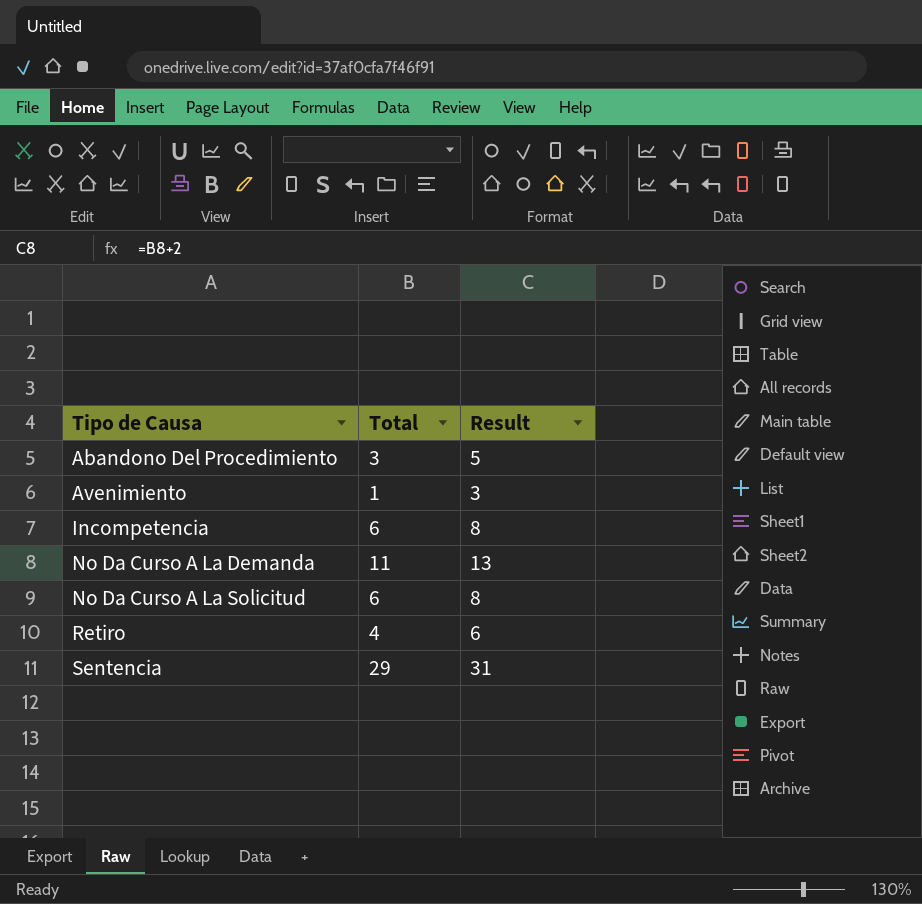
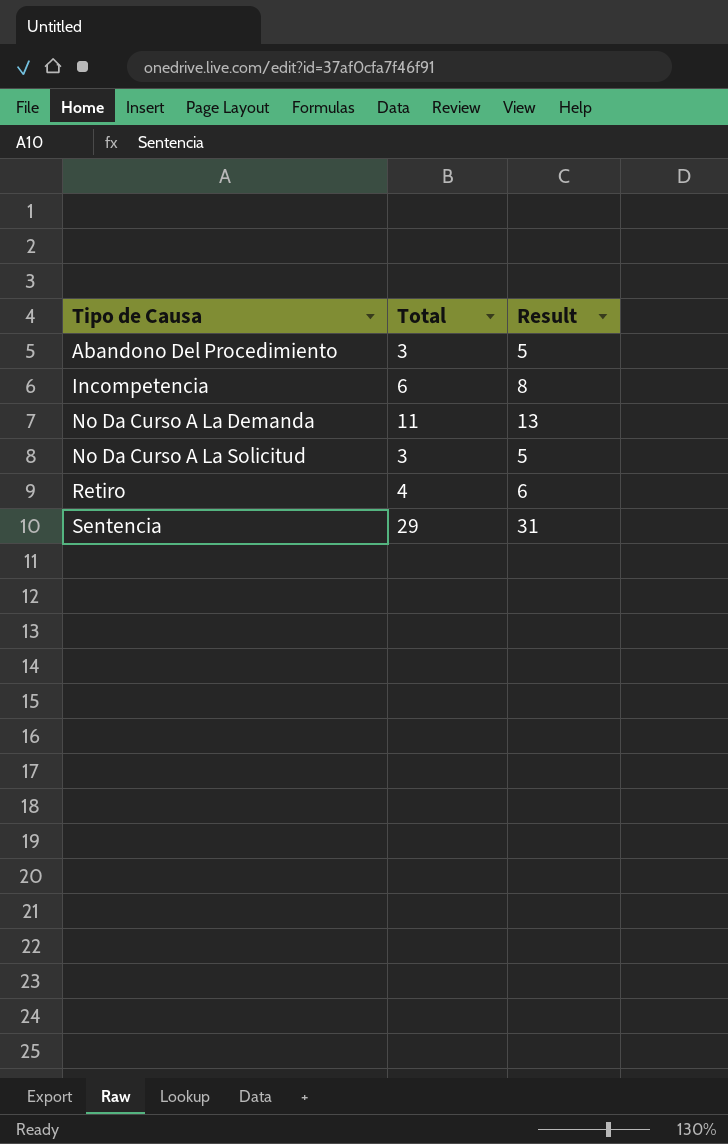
row Avenimiento: 1 | 3 -> none
No Da Curso A La Solicitud | Total: 6 -> 3
No Da Curso A La Solicitud | Result: 8 -> 5

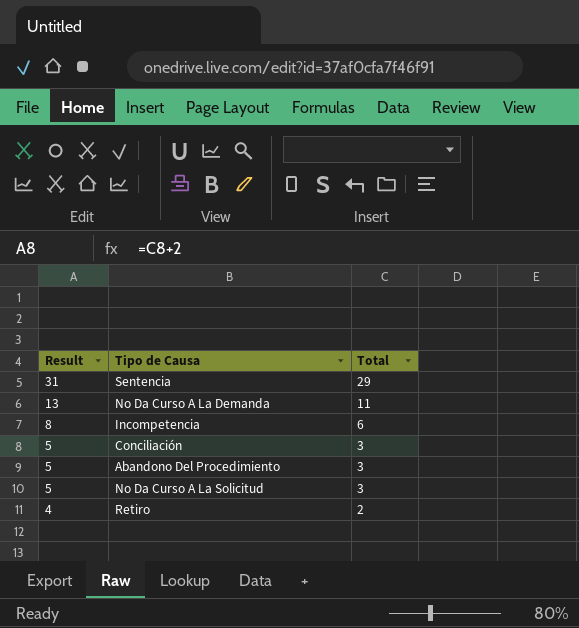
row order: Tipo de Causa ascending -> Result descending
column Result | position: 3 -> 1
row Conciliación: none -> 5 | 3
Retiro | Result: 6 -> 4
Retiro | Total: 4 -> 2

